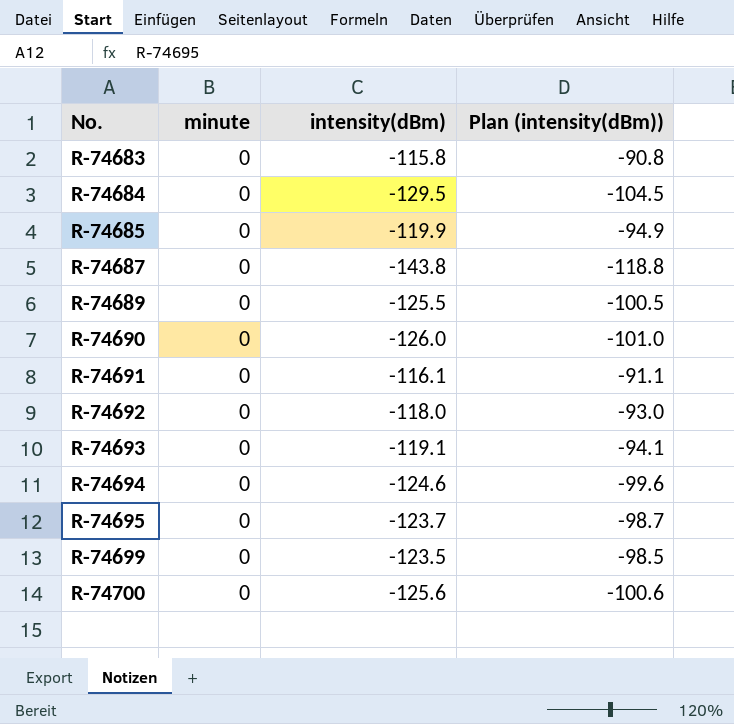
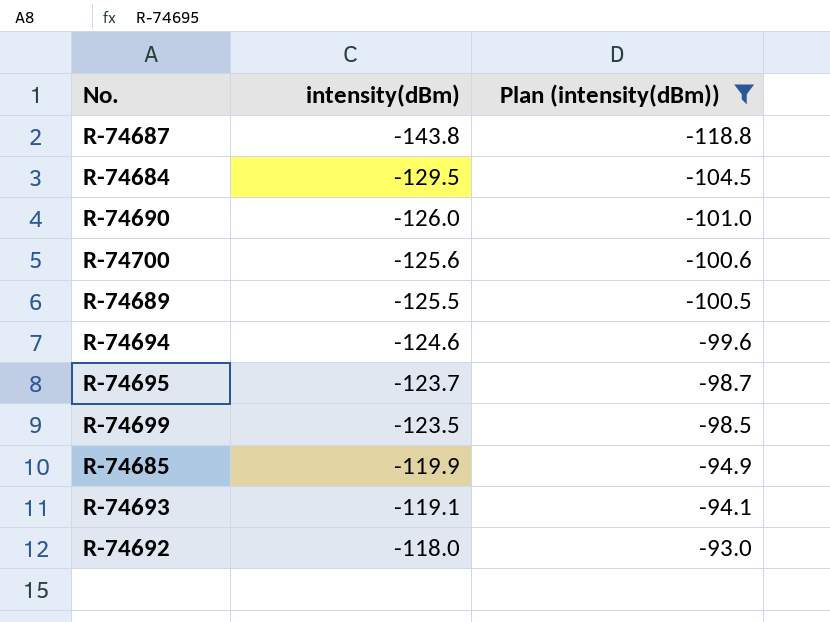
filter: none -> Plan (intensity(dBm)) <= -93.0
row order: No. ascending -> intensity(dBm) ascending
column minute | position: 2 -> none

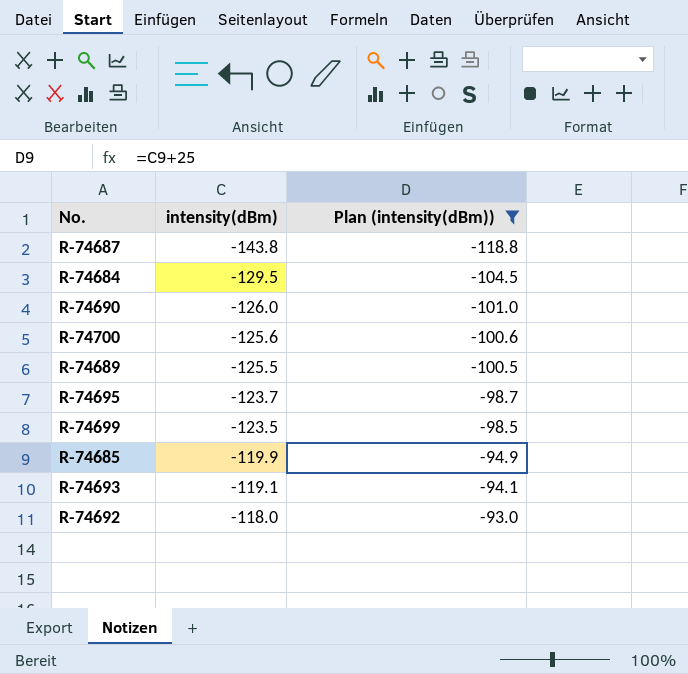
row R-74694: -124.6 | -99.6 -> none

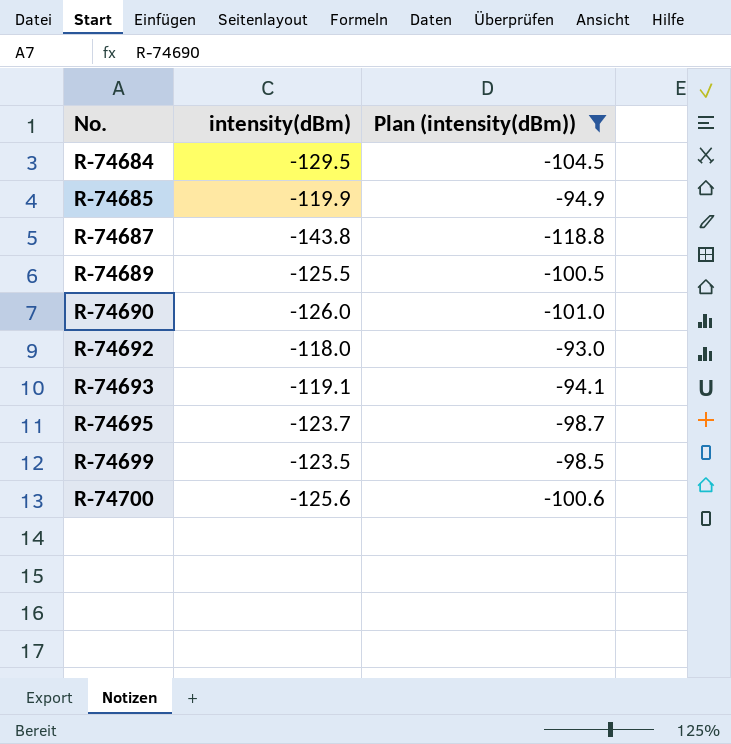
row order: intensity(dBm) ascending -> No. ascending

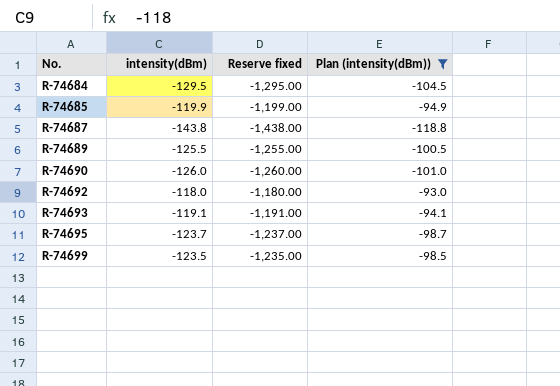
column Reserve fixed | formula: none -> [intensity(dBm)] * 10
row R-74700: -125.6 | -100.6 -> none

